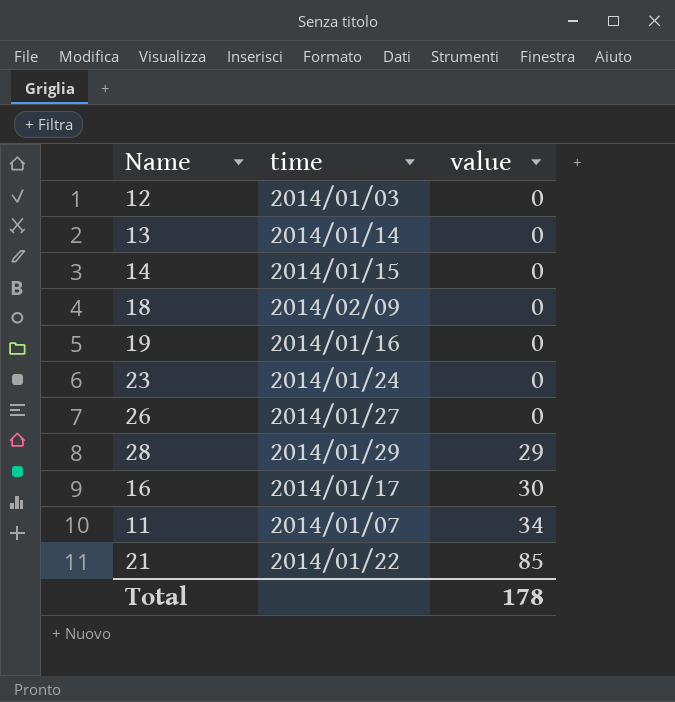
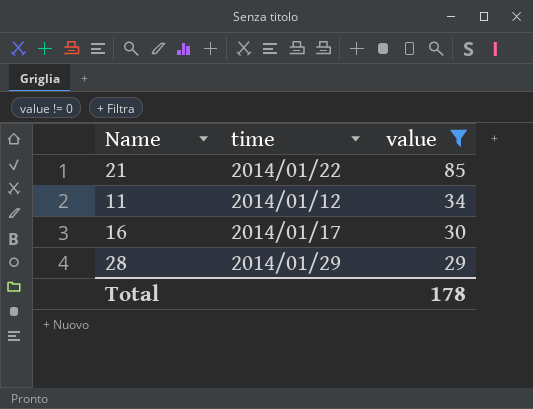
filter: none -> value != 0
row order: value ascending -> value descending
11 | time: 2014/01/07 -> 2014/01/12

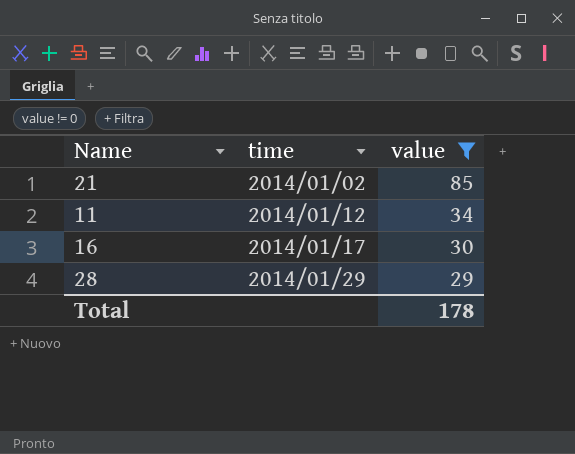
21 | time: 2014/01/22 -> 2014/01/02

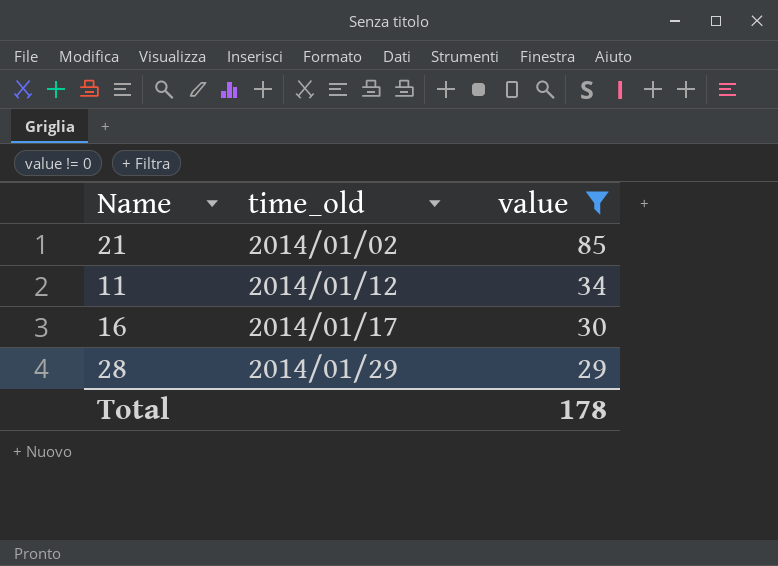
column name: time -> time_old

